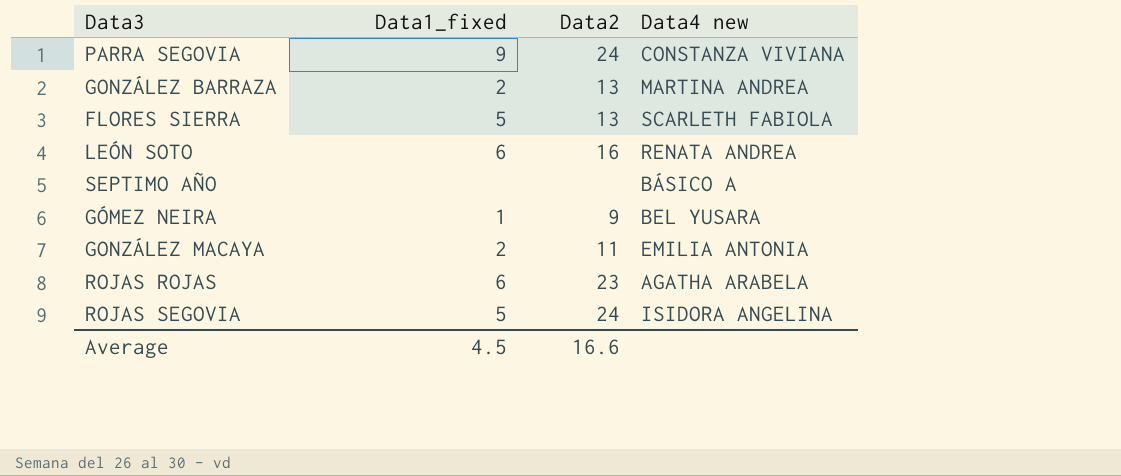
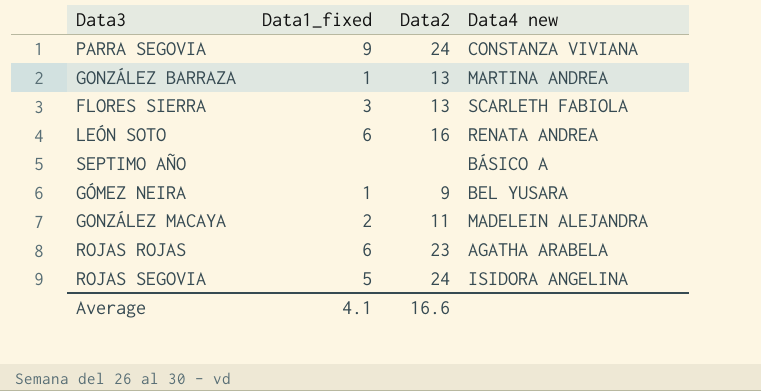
GONZÁLEZ BARRAZA | Data1_fixed: 2 -> 1
FLORES SIERRA | Data1_fixed: 5 -> 3
GONZÁLEZ MACAYA | Data4 new: EMILIA ANTONIA -> MADELEIN ALEJANDRA
Average | Data1_fixed: 4.5 -> 4.1

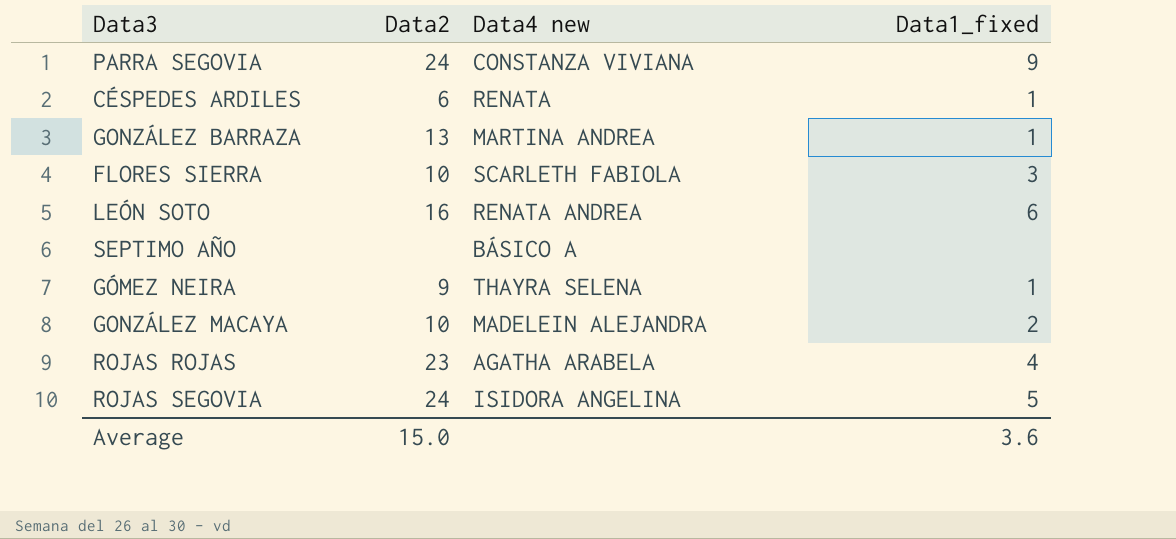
column Data1_fixed | position: 2 -> 4
row CÉSPEDES ARDILES: none -> 6 | RENATA | 1
FLORES SIERRA | Data2: 13 -> 10
GÓMEZ NEIRA | Data4 new: BEL YUSARA -> THAYRA SELENA
GONZÁLEZ MACAYA | Data2: 11 -> 10
ROJAS ROJAS | Data1_fixed: 6 -> 4
Average | Data2: 16.6 -> 15.0
Average | Data1_fixed: 4.1 -> 3.6

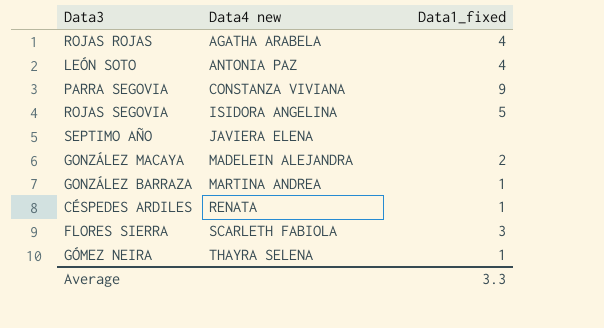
row order: none -> Data4 new ascending
column Data2 | position: 2 -> none
LEÓN SOTO | Data4 new: RENATA ANDREA -> ANTONIA PAZ
LEÓN SOTO | Data1_fixed: 6 -> 4
SEPTIMO AÑO | Data4 new: BÁSICO A -> JAVIERA ELENA
Average | Data1_fixed: 3.6 -> 3.3

